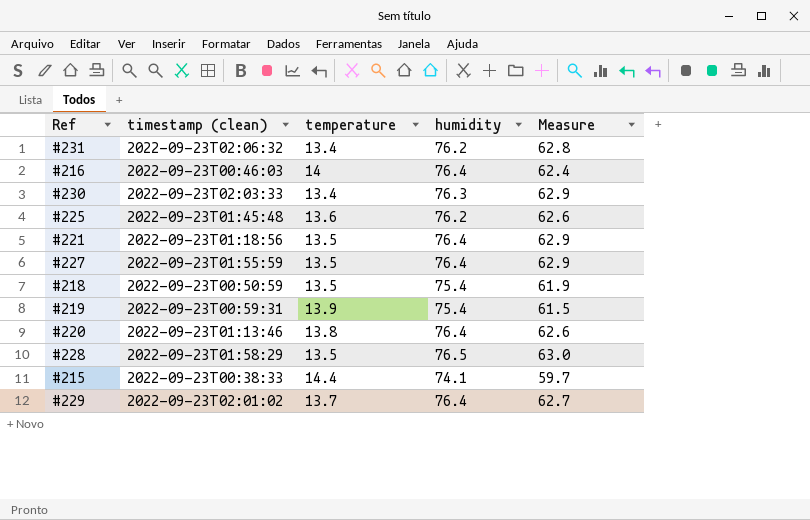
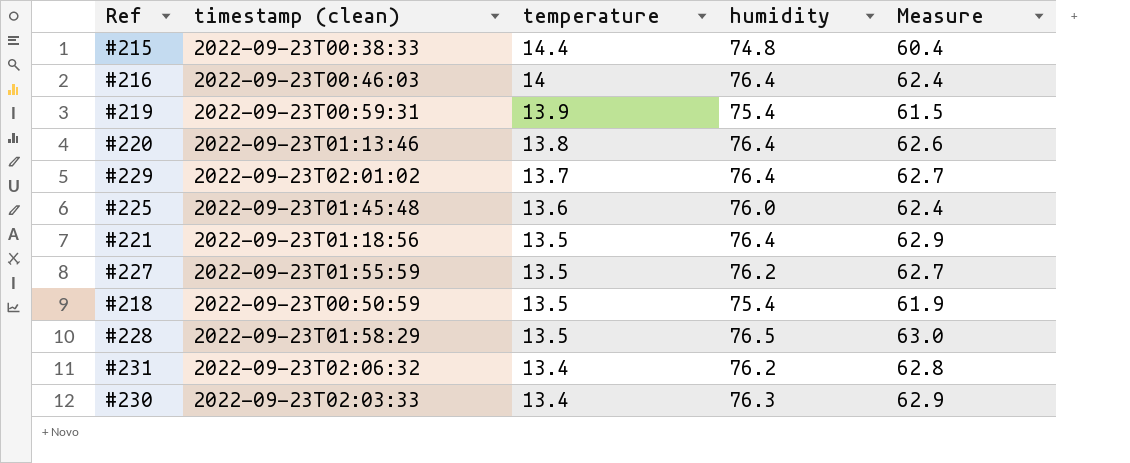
row order: none -> temperature descending
#215 | humidity: 74.1 -> 74.8
#215 | Measure: 59.7 -> 60.4
#225 | humidity: 76.2 -> 76.0
#225 | Measure: 62.6 -> 62.4
#227 | humidity: 76.4 -> 76.2
#227 | Measure: 62.9 -> 62.7

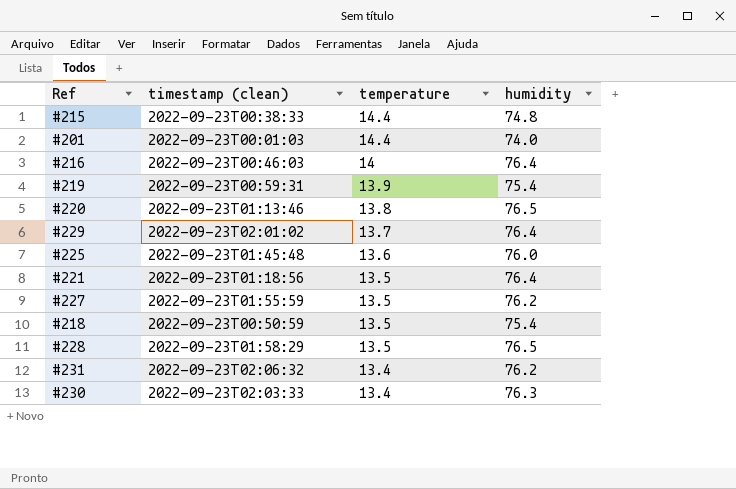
column Measure | formula: [humidity] - [temperature] -> none
row #201: none -> 2022-09-23T00:01:03 | 14.4 | 74.0
#220 | humidity: 76.4 -> 76.5

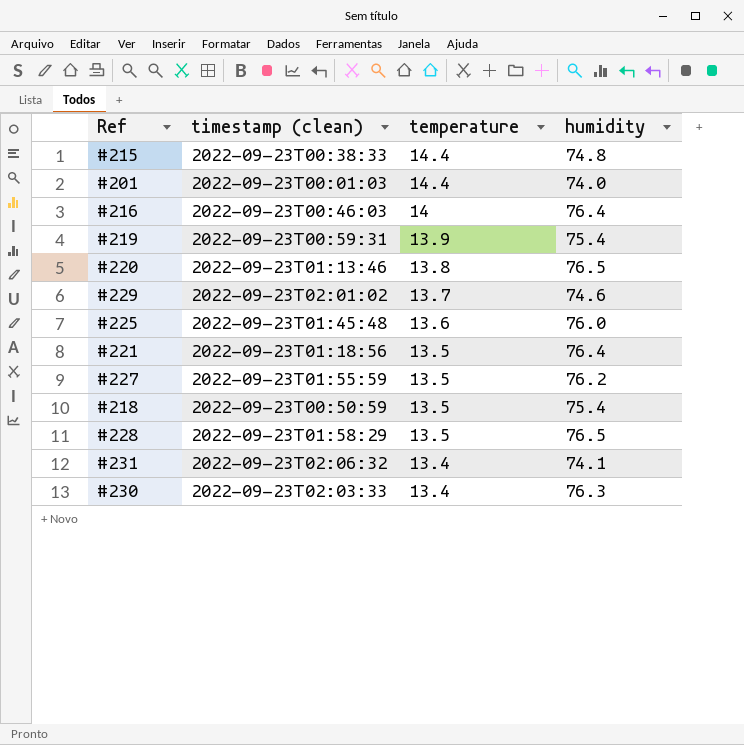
#229 | humidity: 76.4 -> 74.6
#231 | humidity: 76.2 -> 74.1

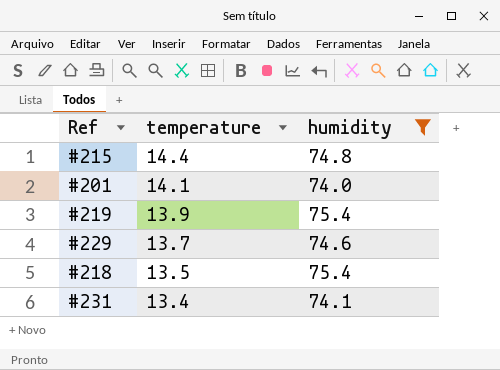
filter: none -> humidity <= 75.4
column timestamp (clean) | position: 2 -> none
#201 | temperature: 14.4 -> 14.1

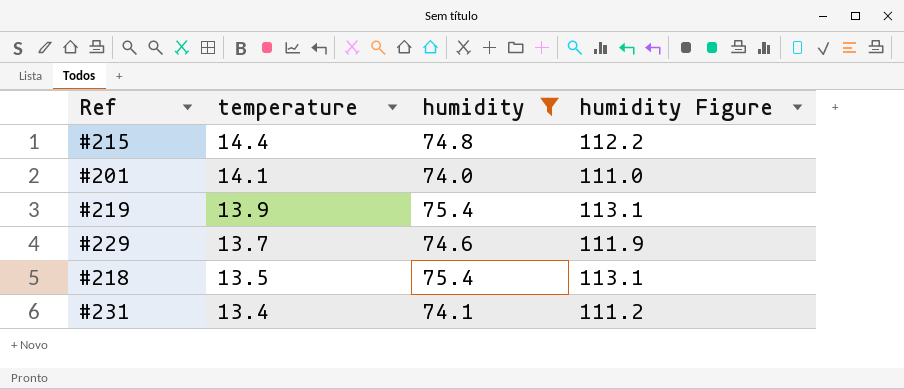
column humidity Figure | formula: none -> [humidity] * 1.5

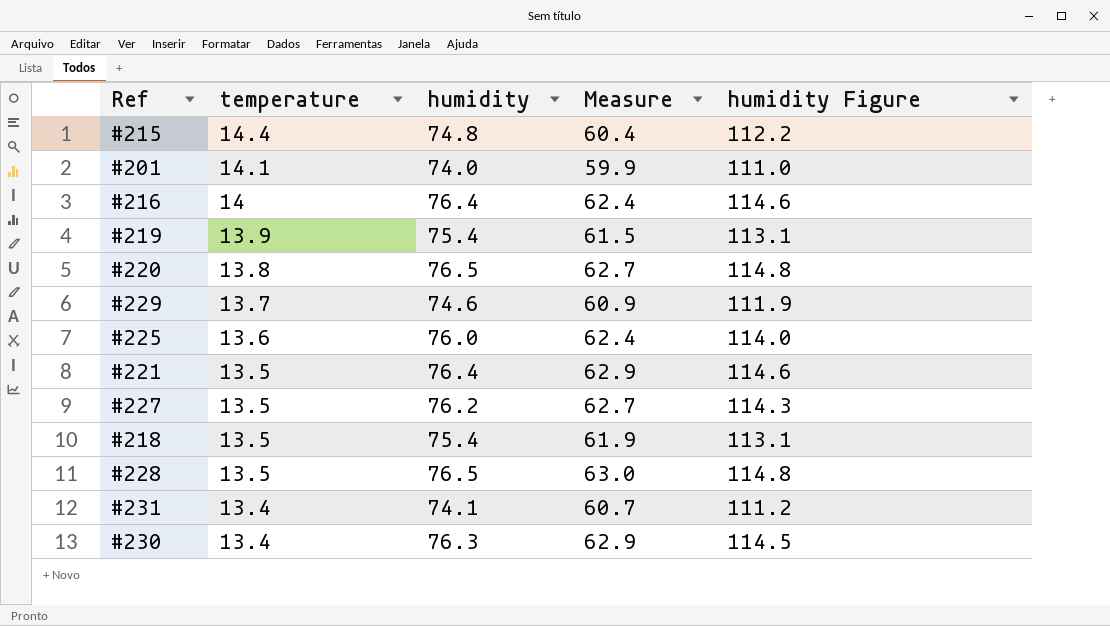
filter: humidity <= 75.4 -> none
column Measure | formula: none -> [humidity] - [temperature]

